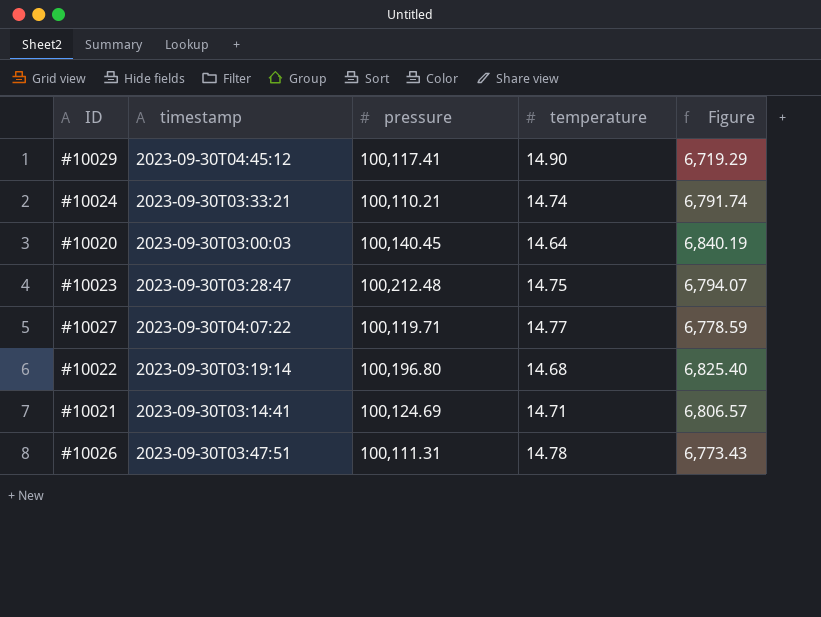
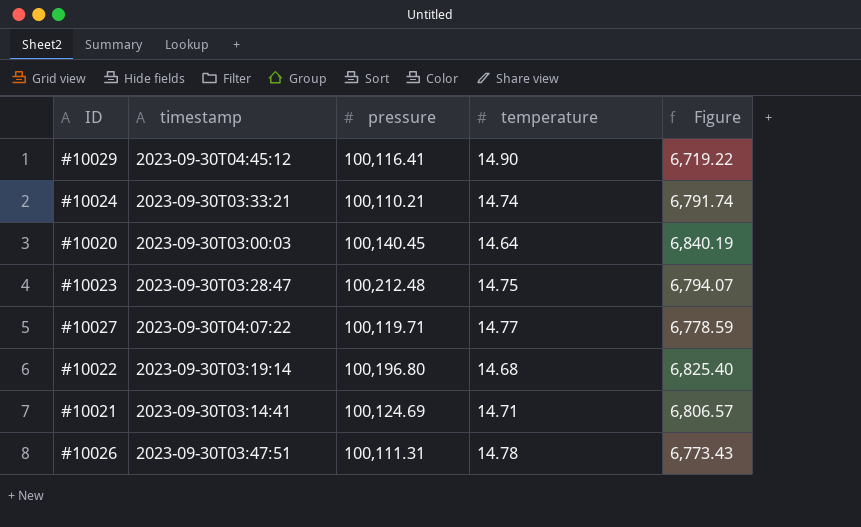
#10029 | pressure: 100,117.41 -> 100,116.41
#10029 | Figure: 6,719.29 -> 6,719.22

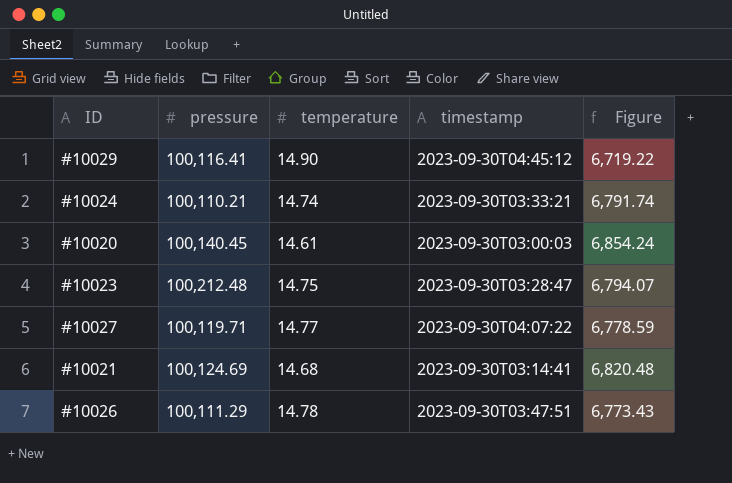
column timestamp | position: 2 -> 4
row #10022: 2023-09-30T03:19:14 | 100,196.80 | 14.68 | 6,825.40 -> none
#10020 | temperature: 14.64 -> 14.61
#10020 | Figure: 6,840.19 -> 6,854.24
#10021 | temperature: 14.71 -> 14.68
#10021 | Figure: 6,806.57 -> 6,820.48
#10026 | pressure: 100,111.31 -> 100,111.29

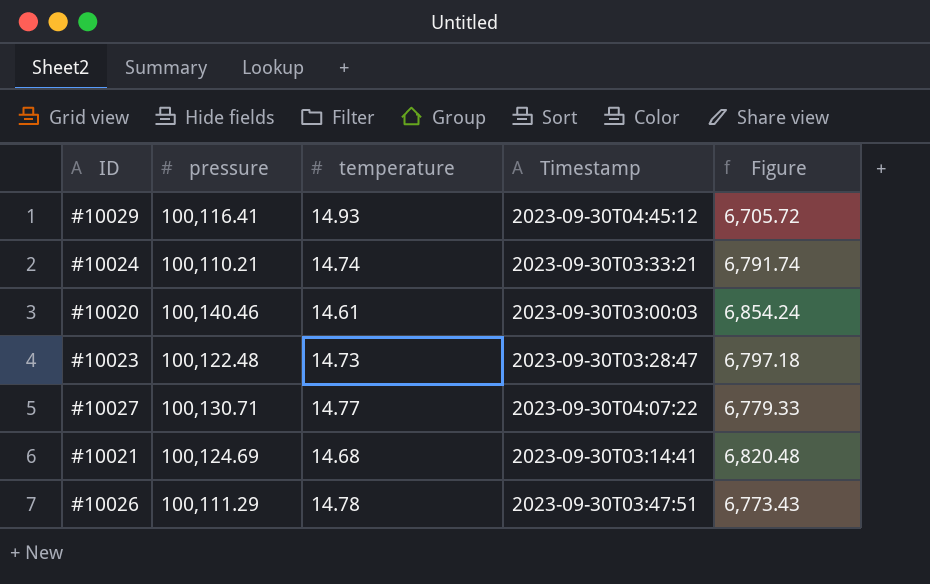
column name: timestamp -> Timestamp
#10029 | temperature: 14.90 -> 14.93
#10029 | Figure: 6,719.22 -> 6,705.72
#10020 | pressure: 100,140.45 -> 100,140.46
#10023 | pressure: 100,212.48 -> 100,122.48
#10023 | temperature: 14.75 -> 14.73
#10023 | Figure: 6,794.07 -> 6,797.18
#10027 | pressure: 100,119.71 -> 100,130.71
#10027 | Figure: 6,778.59 -> 6,779.33

